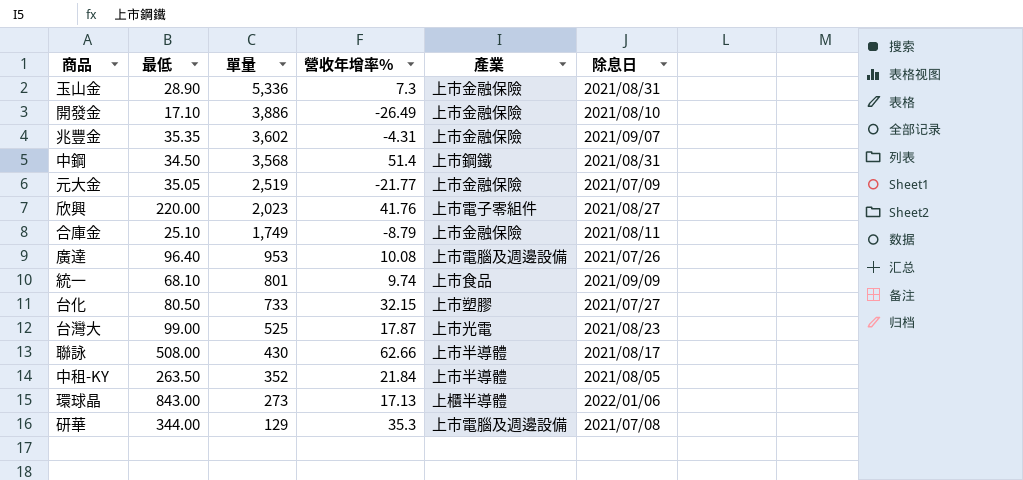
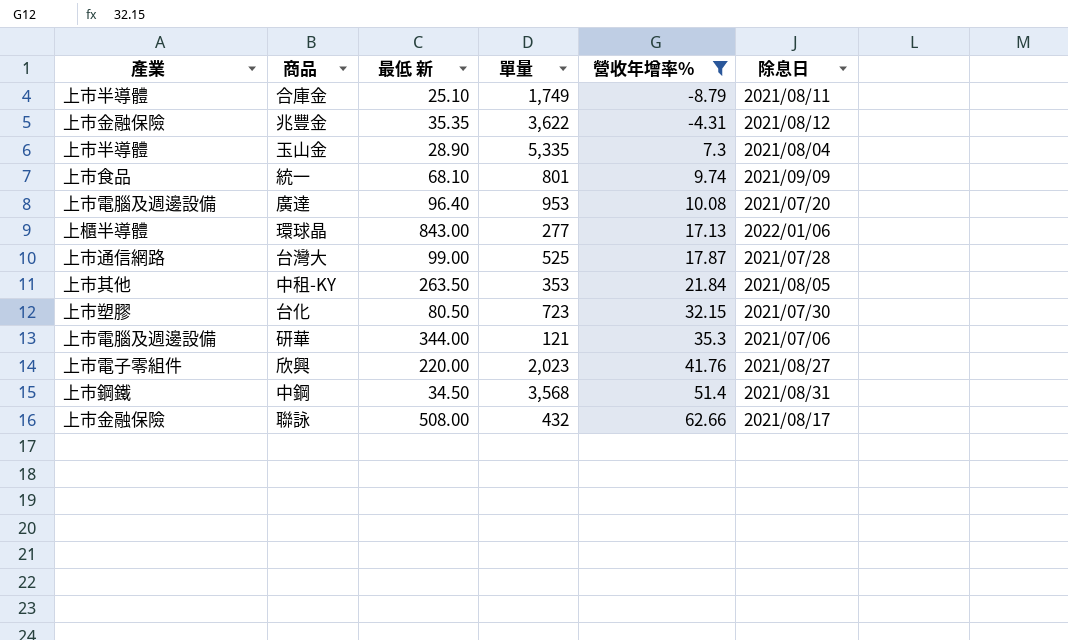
filter: none -> 營收年增率% >= -8.79
row order: 單量 descending -> 營收年增率% ascending
column 產業 | position: 5 -> 1
column name: 最低 -> 最低 新
合庫金 | 產業: 上市金融保險 -> 上市半導體
兆豐金 | 單量: 3,602 -> 3,622
兆豐金 | 除息日: 2021/09/07 -> 2021/08/12
玉山金 | 產業: 上市金融保險 -> 上市半導體
玉山金 | 單量: 5,336 -> 5,335
玉山金 | 除息日: 2021/08/31 -> 2021/08/04
廣達 | 除息日: 2021/07/26 -> 2021/07/20
環球晶 | 單量: 273 -> 277
台灣大 | 產業: 上市光電 -> 上市通信網路
台灣大 | 除息日: 2021/08/23 -> 2021/07/28
中租-KY | 產業: 上市半導體 -> 上市其他
中租-KY | 單量: 352 -> 353
台化 | 單量: 733 -> 723
台化 | 除息日: 2021/07/27 -> 2021/07/30
研華 | 單量: 129 -> 121
研華 | 除息日: 2021/07/08 -> 2021/07/06
聯詠 | 產業: 上市半導體 -> 上市金融保險
聯詠 | 單量: 430 -> 432

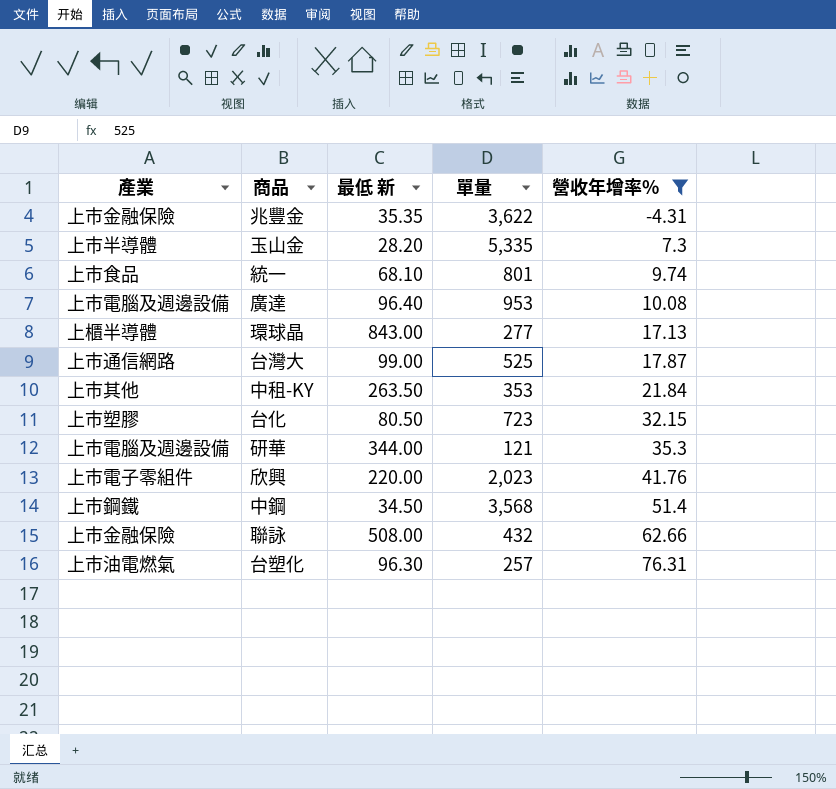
column 除息日 | position: 6 -> none
row 合庫金: 上市半導體 | 25.10 | 1,749 | -8.79 | 2021/08/11 -> none
玉山金 | 最低 新: 28.90 -> 28.20
row 台塑化: none -> 上市油電燃氣 | 96.30 | 257 | 76.31

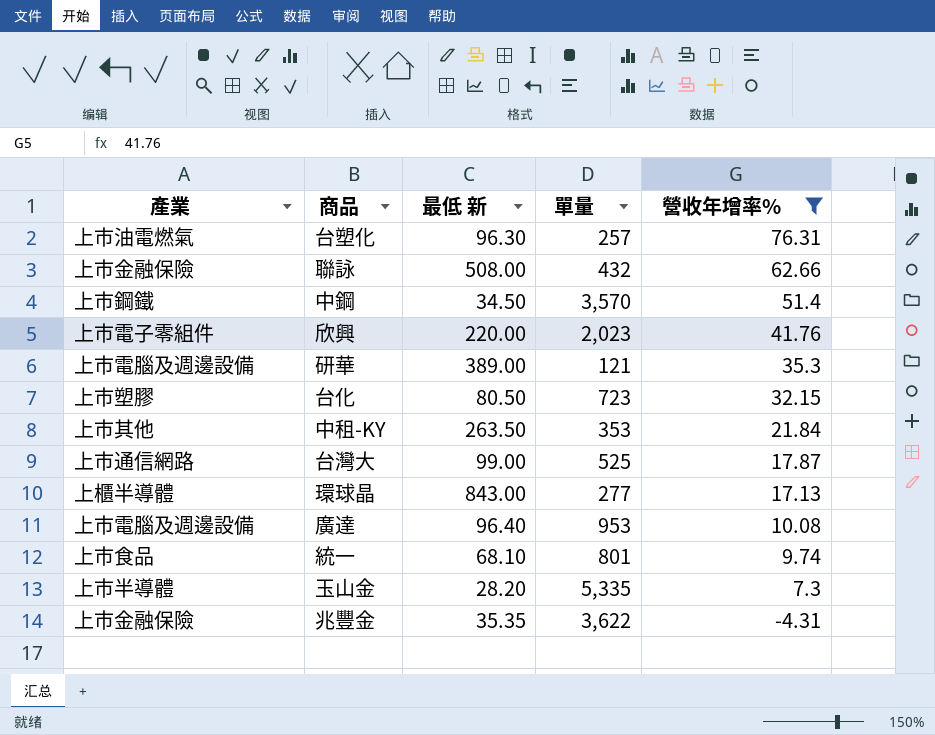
row order: 營收年增率% ascending -> 營收年增率% descending
中鋼 | 單量: 3,568 -> 3,570
研華 | 最低 新: 344.00 -> 389.00

